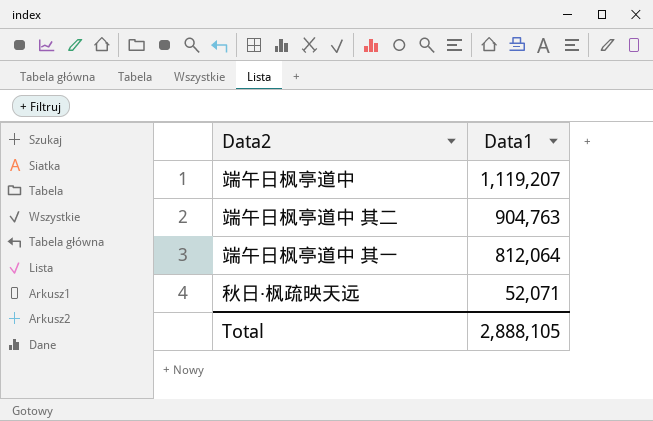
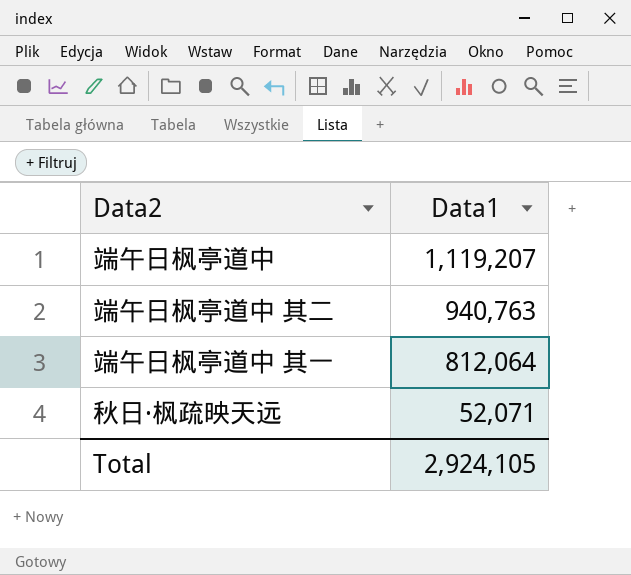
端午日枫亭道中 其二 | Data1: 904,763 -> 940,763
Total | Data1: 2,888,105 -> 2,924,105

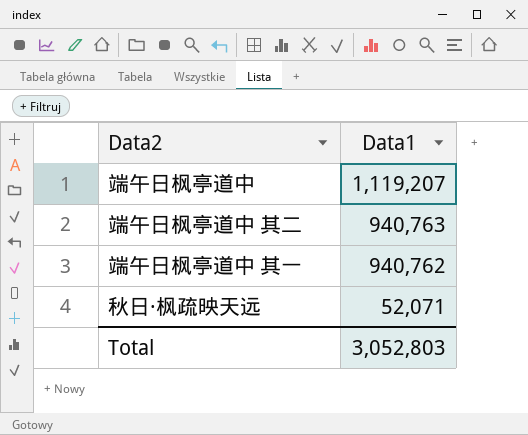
端午日枫亭道中 其一 | Data1: 812,064 -> 940,762
Total | Data1: 2,924,105 -> 3,052,803

